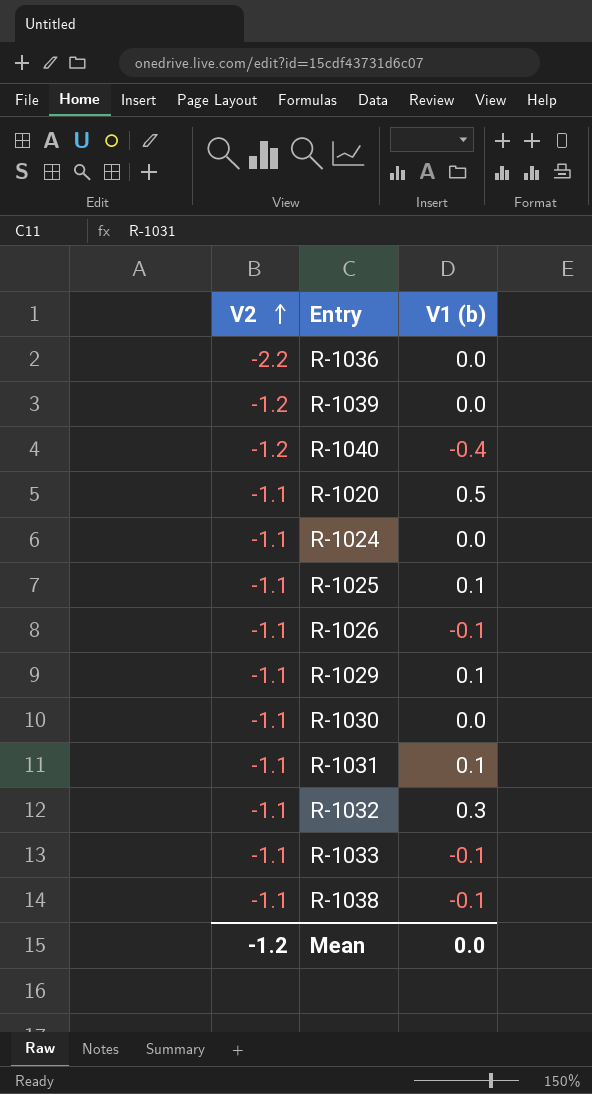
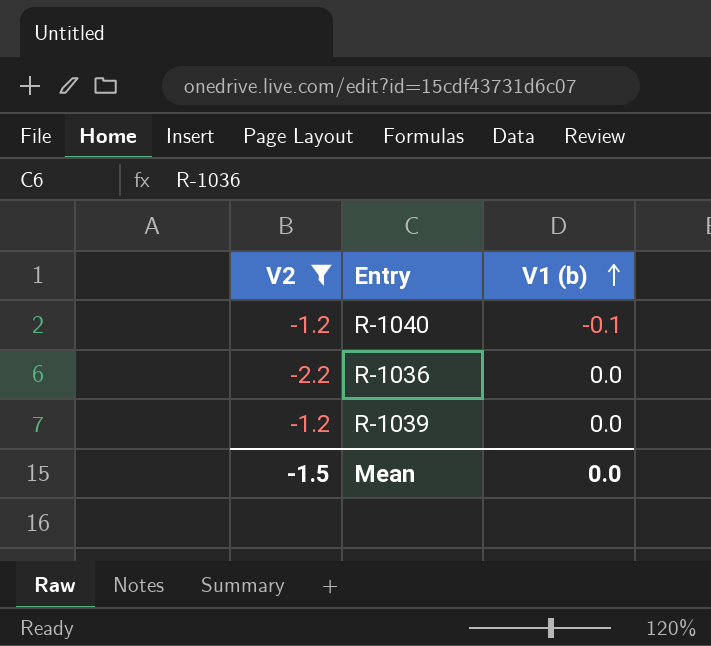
filter: none -> V2 != -1.1
row order: V2 ascending -> V1 (b) ascending
R-1040 | V1 (b): -0.4 -> -0.1
Mean | V2: -1.2 -> -1.5

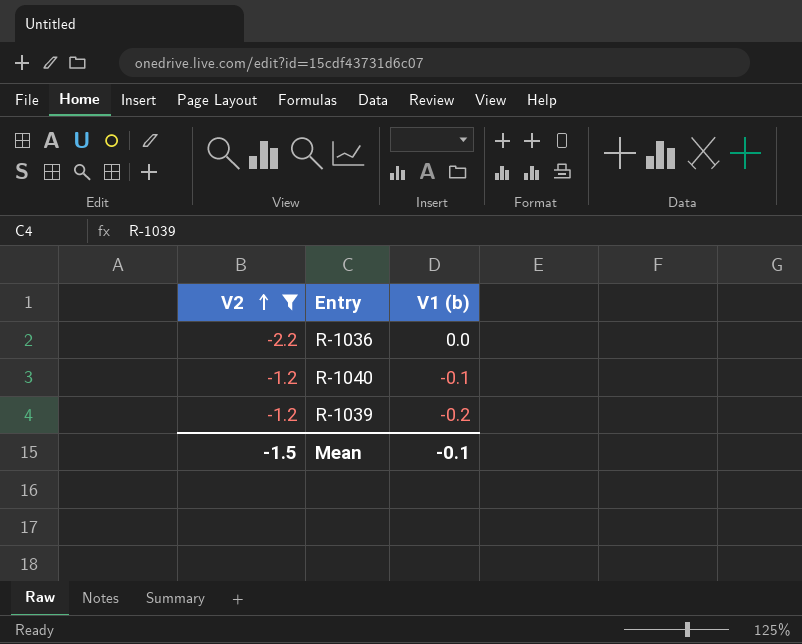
row order: V1 (b) ascending -> V2 ascending
R-1039 | V1 (b): 0.0 -> -0.2
Mean | V1 (b): 0.0 -> -0.1

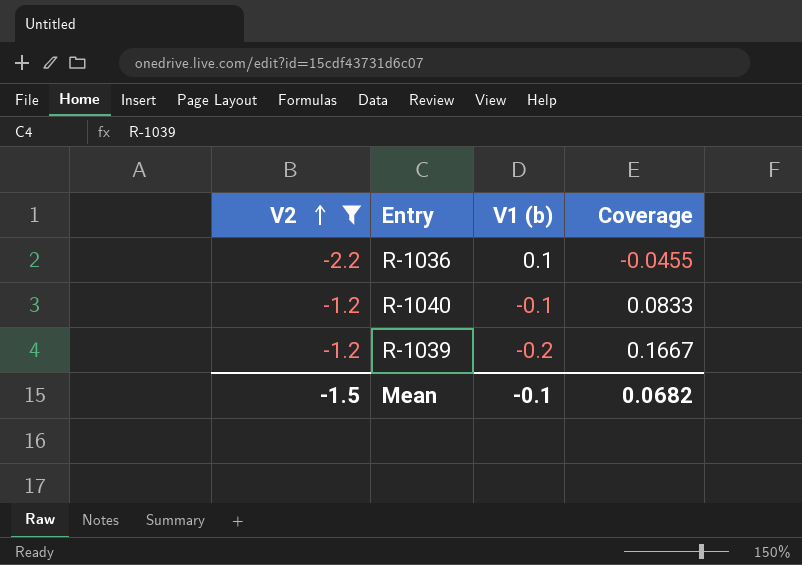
column Coverage | formula: none -> [V1 (b)] / [V2]
R-1036 | V1 (b): 0.0 -> 0.1

